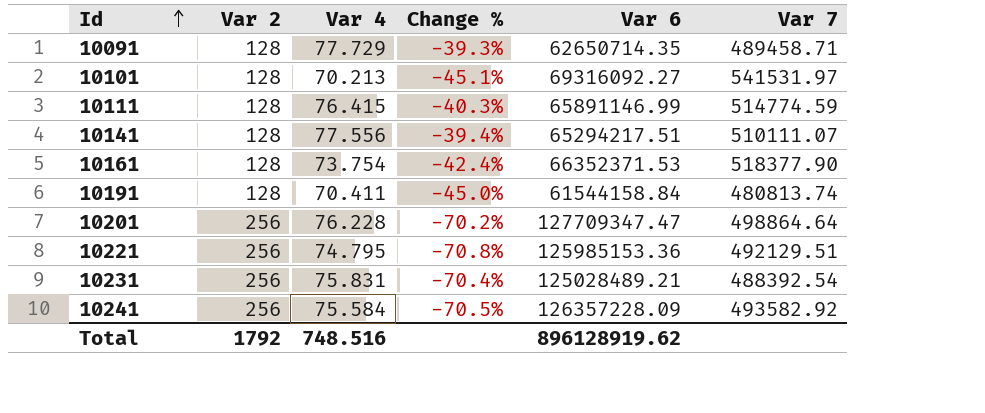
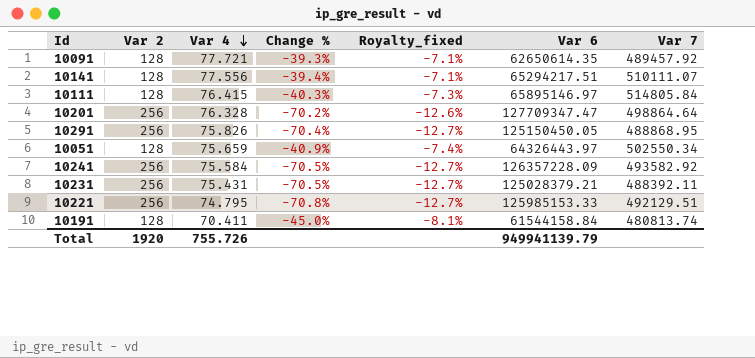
row order: Id ascending -> Var 4 descending
column Royalty_fixed | formula: none -> [Change %] * 0.18
row 10101: 128 | 70.213 | -45.1% | 69316092.27 | 541531.97 -> none
row 10161: 128 | 73.754 | -42.4% | 66352371.53 | 518377.90 -> none
10091 | Var 4: 77.729 -> 77.721
10091 | Var 6: 62650714.35 -> 62650614.35
10091 | Var 7: 489458.71 -> 489457.92
10111 | Var 6: 65891146.99 -> 65895146.97
10111 | Var 7: 514774.59 -> 514805.84
10201 | Var 4: 76.228 -> 76.328
row 10291: none -> 256 | 75.826 | -70.4% | -12.7% | 125150450.05 | 488868.95
row 10051: none -> 128 | 75.659 | -40.9% | -7.4% | 64326443.97 | 502550.34
10231 | Var 4: 75.831 -> 75.431
10231 | Change %: -70.4% -> -70.5%
10231 | Var 6: 125028489.21 -> 125028379.21
10231 | Var 7: 488392.54 -> 488392.11
10221 | Var 6: 125985153.36 -> 125985153.33
Total | Var 2: 1792 -> 1920
Total | Var 4: 748.516 -> 755.726
Total | Var 6: 896128919.62 -> 949941139.79

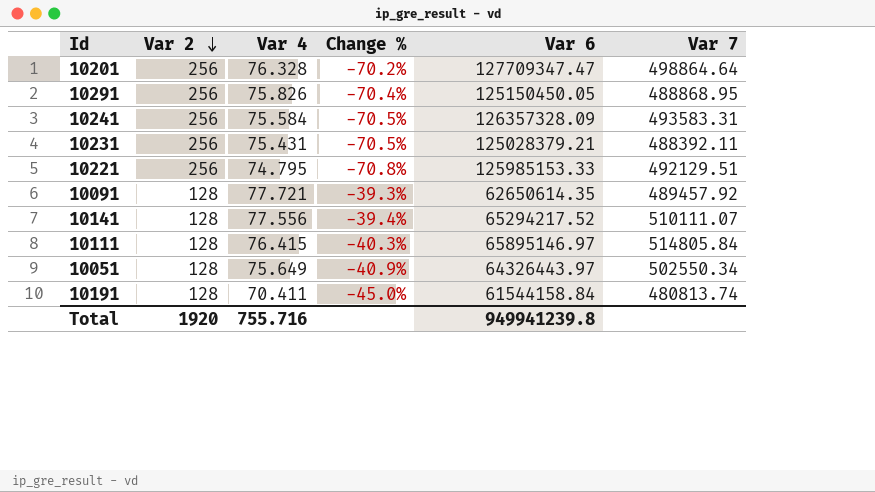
row order: Var 4 descending -> Var 2 descending
column Royalty_fixed | formula: [Change %] * 0.18 -> none
10241 | Var 6: 126357228.09 -> 126357328.09
10241 | Var 7: 493582.92 -> 493583.31
10141 | Var 6: 65294217.51 -> 65294217.52
10051 | Var 4: 75.659 -> 75.649
Total | Var 4: 755.726 -> 755.716
Total | Var 6: 949941139.79 -> 949941239.8

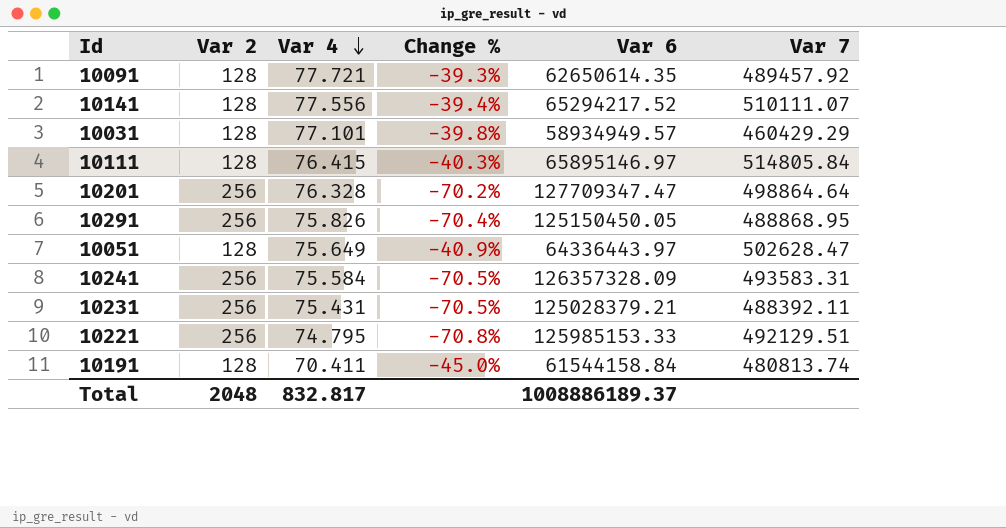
row order: Var 2 descending -> Var 4 descending
row 10031: none -> 128 | 77.101 | -39.8% | 58934949.57 | 460429.29
10051 | Var 6: 64326443.97 -> 64336443.97
10051 | Var 7: 502550.34 -> 502628.47
Total | Var 2: 1920 -> 2048
Total | Var 4: 755.716 -> 832.817
Total | Var 6: 949941239.8 -> 1008886189.37

